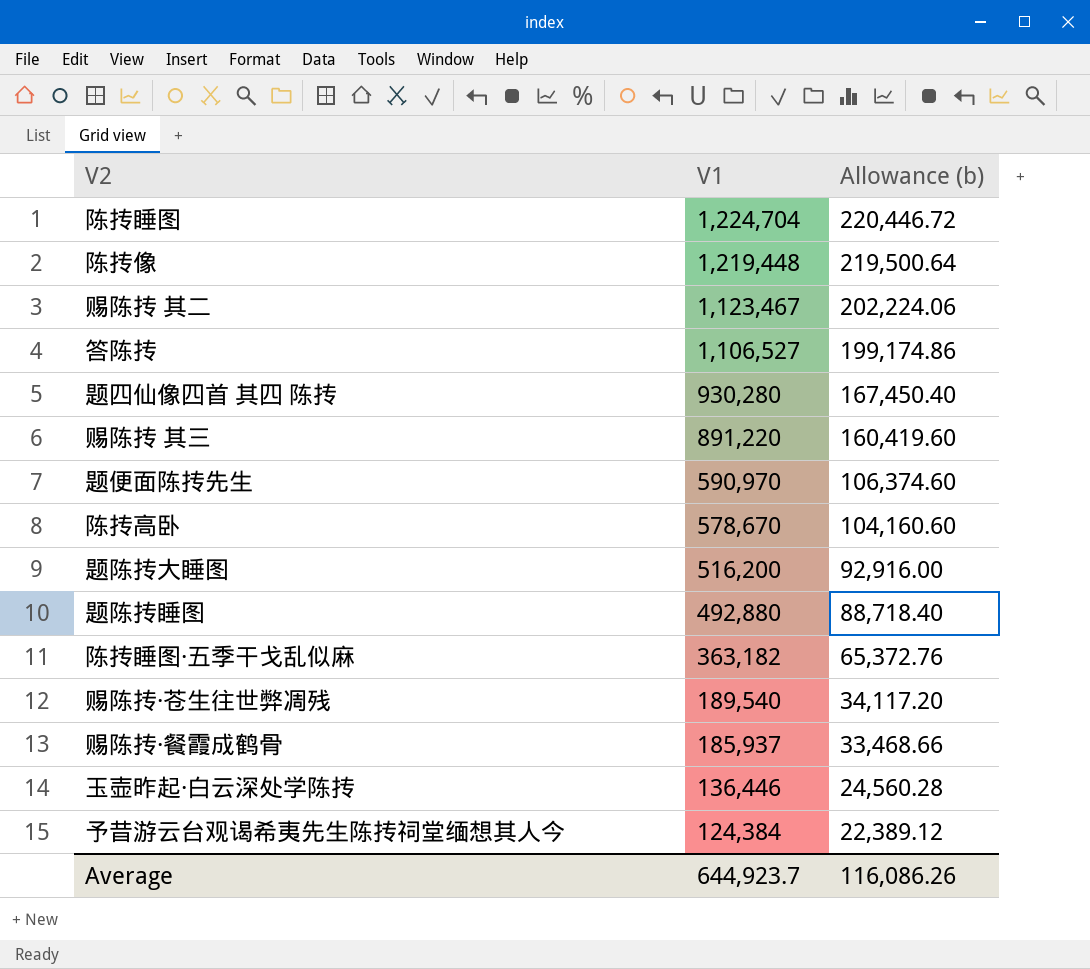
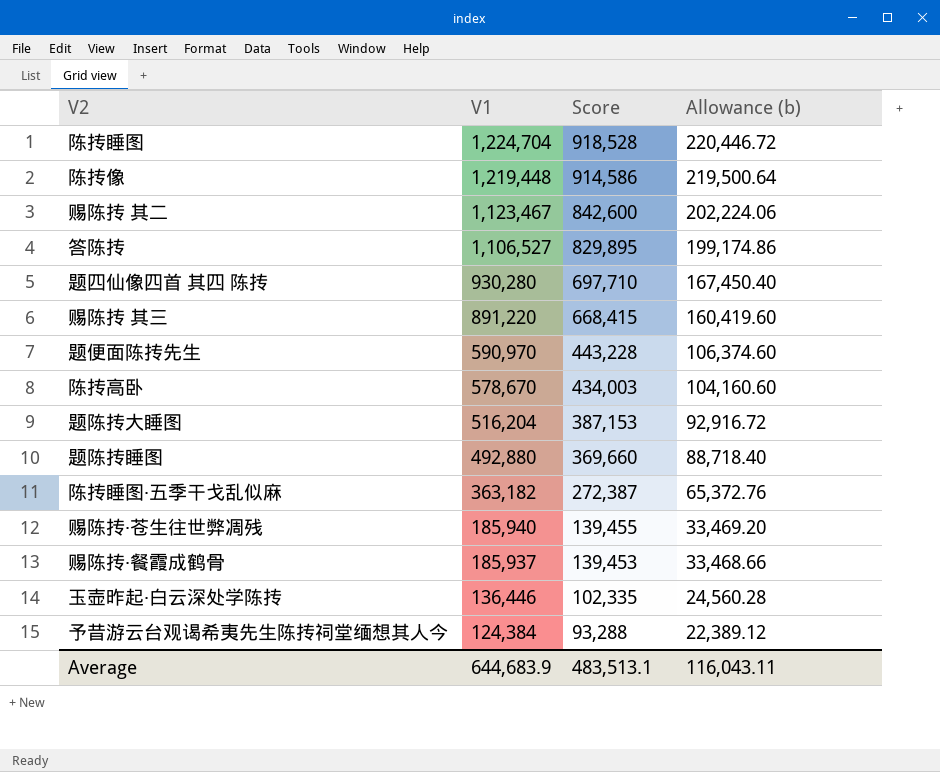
column Score | formula: none -> [V1] * 0.75
题陈抟大睡图 | V1: 516,200 -> 516,204
题陈抟大睡图 | Allowance (b): 92,916.00 -> 92,916.72
赐陈抟·苍生往世弊凋残 | V1: 189,540 -> 185,940
赐陈抟·苍生往世弊凋残 | Allowance (b): 34,117.20 -> 33,469.20
Average | V1: 644,923.7 -> 644,683.9
Average | Allowance (b): 116,086.26 -> 116,043.11

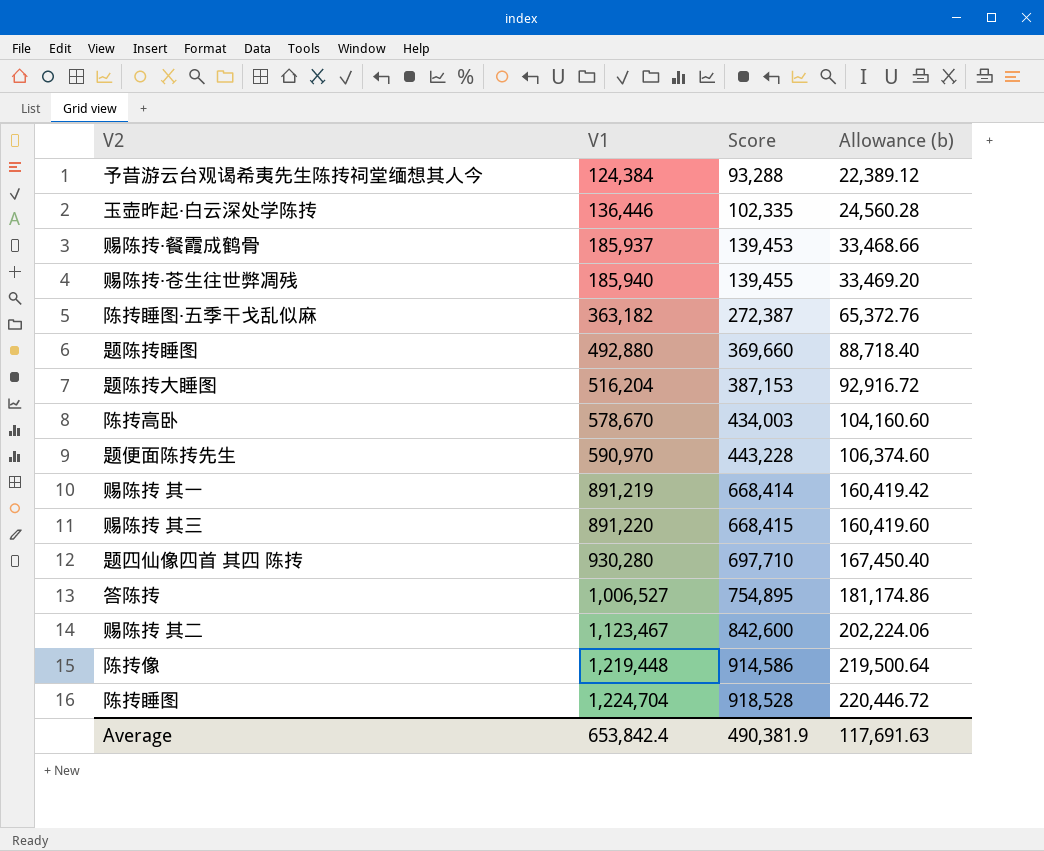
row order: V1 descending -> V1 ascending
row 赐陈抟 其一: none -> 891,219 | 668,414 | 160,419.42
答陈抟 | V1: 1,106,527 -> 1,006,527
答陈抟 | Score: 829,895 -> 754,895
答陈抟 | Allowance (b): 199,174.86 -> 181,174.86
Average | V1: 644,683.9 -> 653,842.4
Average | Score: 483,513.1 -> 490,381.9
Average | Allowance (b): 116,043.11 -> 117,691.63

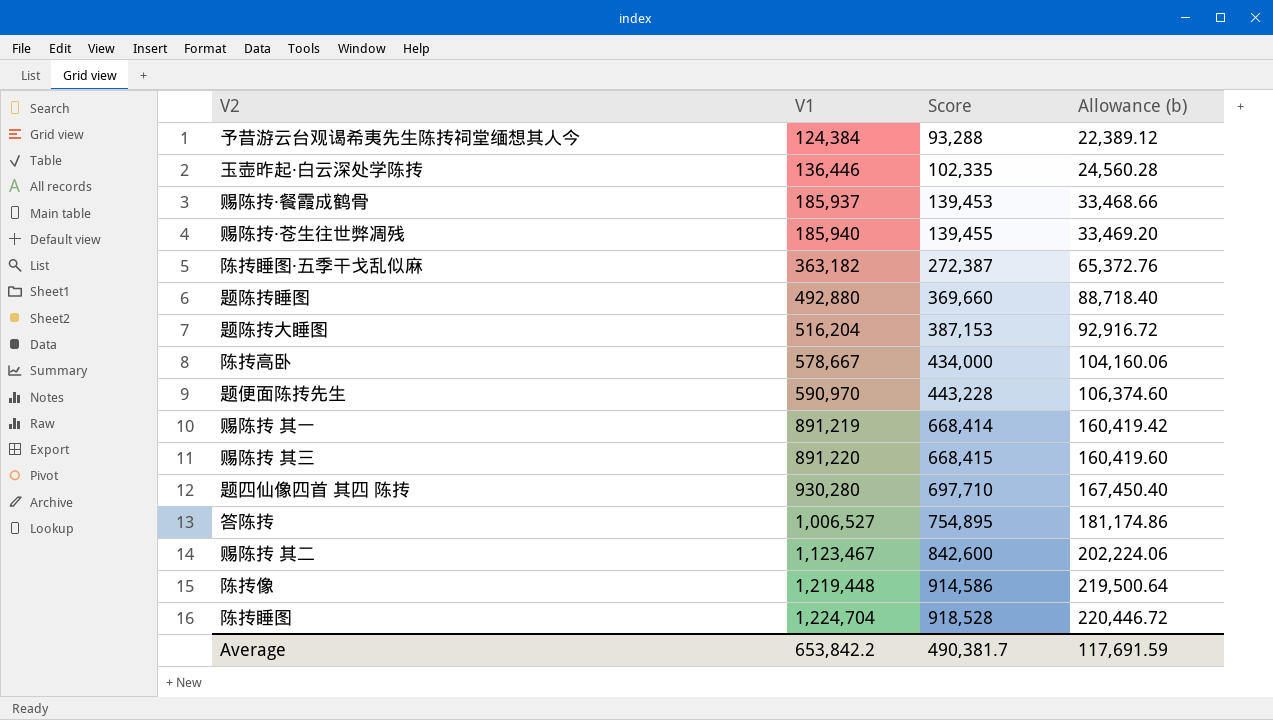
陈抟高卧 | V1: 578,670 -> 578,667
陈抟高卧 | Score: 434,003 -> 434,000
陈抟高卧 | Allowance (b): 104,160.60 -> 104,160.06
Average | V1: 653,842.4 -> 653,842.2
Average | Score: 490,381.9 -> 490,381.7
Average | Allowance (b): 117,691.63 -> 117,691.59

